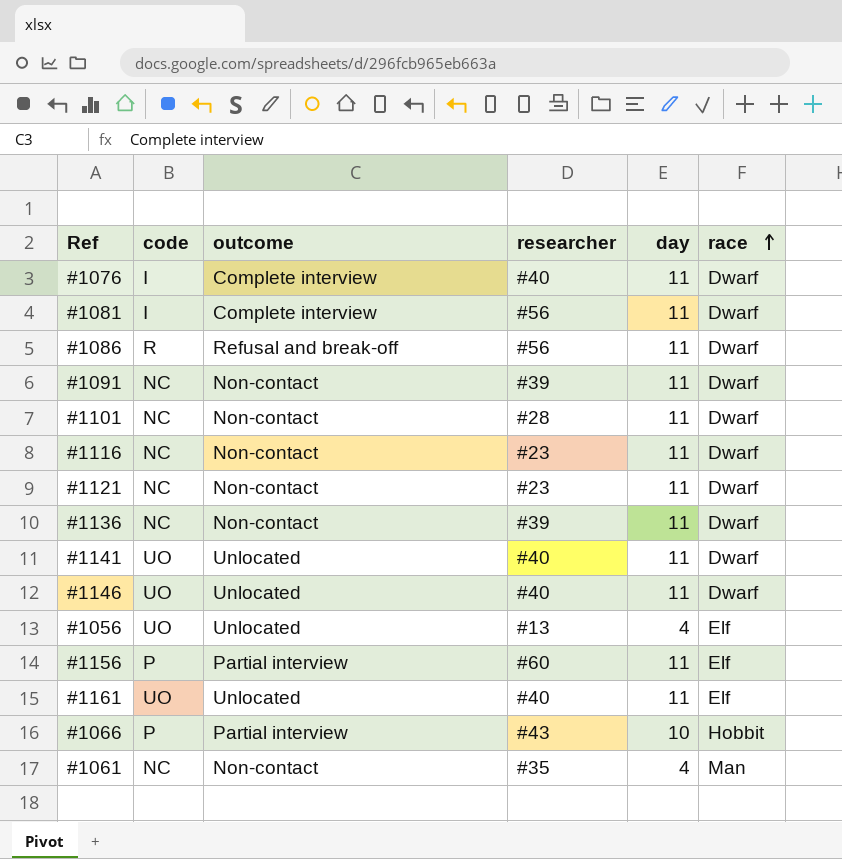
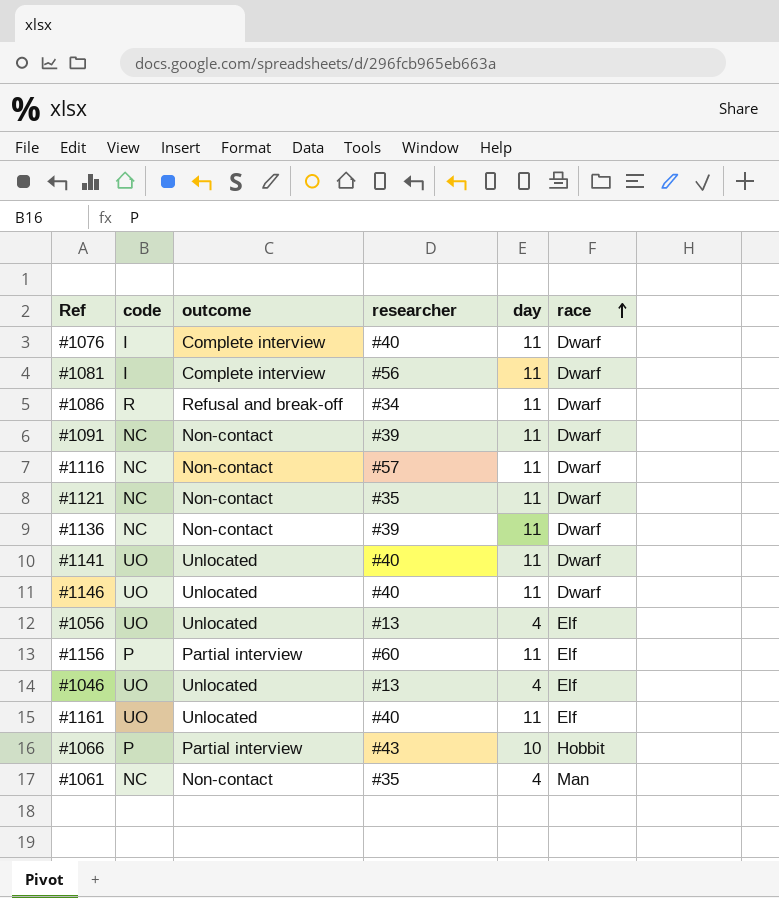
row #1101: NC | Non-contact | #28 | 11 | Dwarf -> none
#1086 | researcher: #56 -> #34
#1116 | researcher: #23 -> #57
#1121 | researcher: #23 -> #35
row #1046: none -> UO | Unlocated | #13 | 4 | Elf

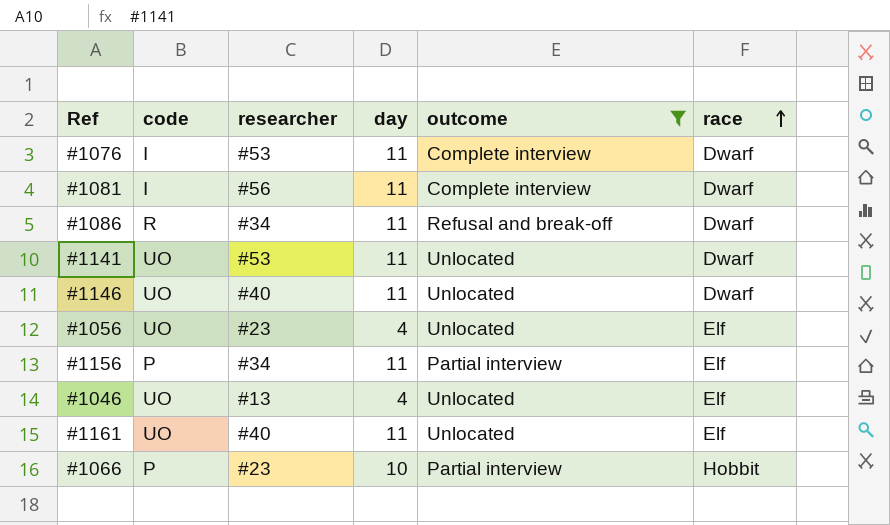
filter: none -> outcome != Non-contact
column outcome | position: 3 -> 5
#1076 | researcher: #40 -> #53
#1141 | researcher: #40 -> #53
#1056 | researcher: #13 -> #23
#1156 | researcher: #60 -> #34
#1066 | researcher: #43 -> #23

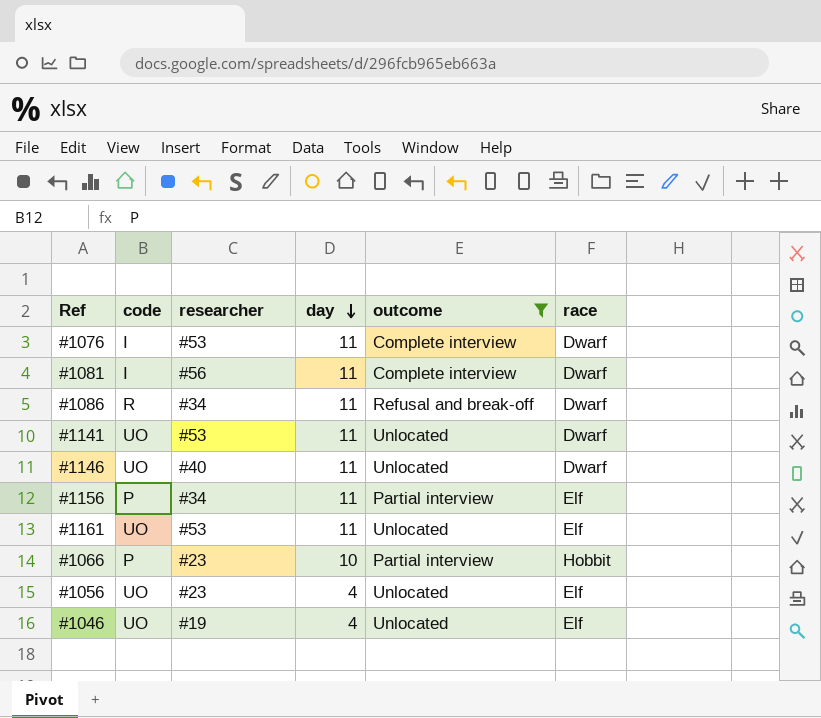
row order: race ascending -> day descending
#1161 | researcher: #40 -> #53
#1046 | researcher: #13 -> #19

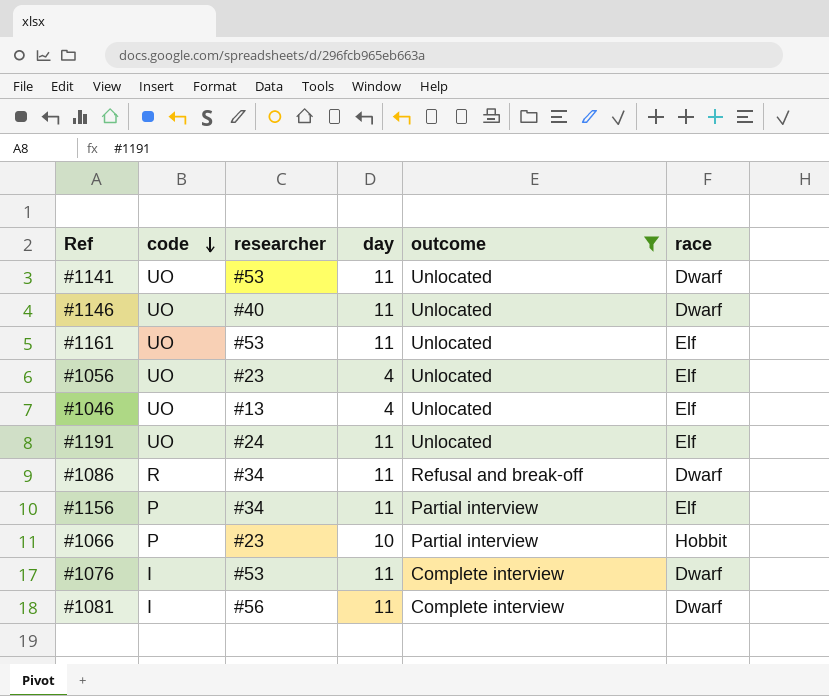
row order: day descending -> code descending
#1046 | researcher: #19 -> #13
row #1191: none -> UO | #24 | 11 | Unlocated | Elf

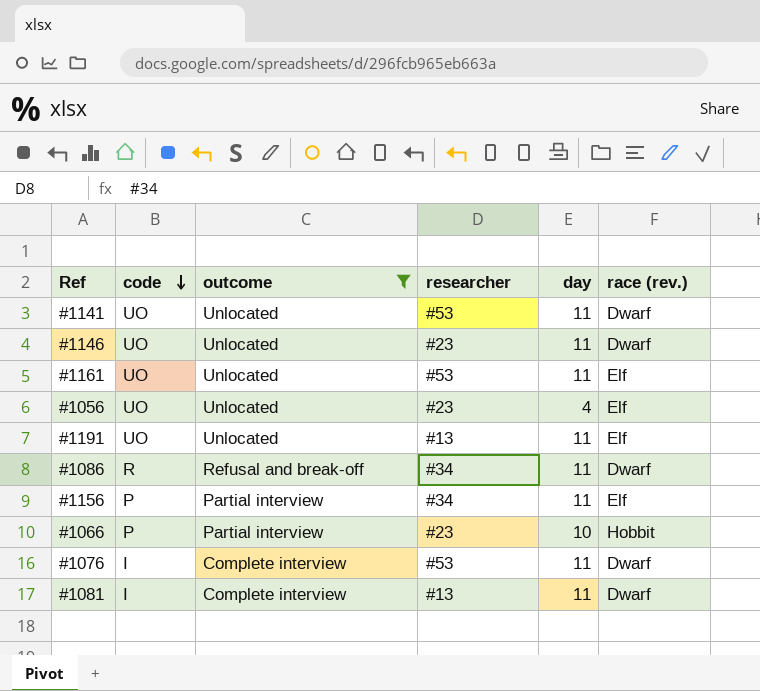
column outcome | position: 5 -> 3
column name: race -> race (rev.)
row #1046: UO | #13 | 4 | Unlocated | Elf -> none
#1146 | researcher: #40 -> #23
#1191 | researcher: #24 -> #13
#1081 | researcher: #56 -> #13

